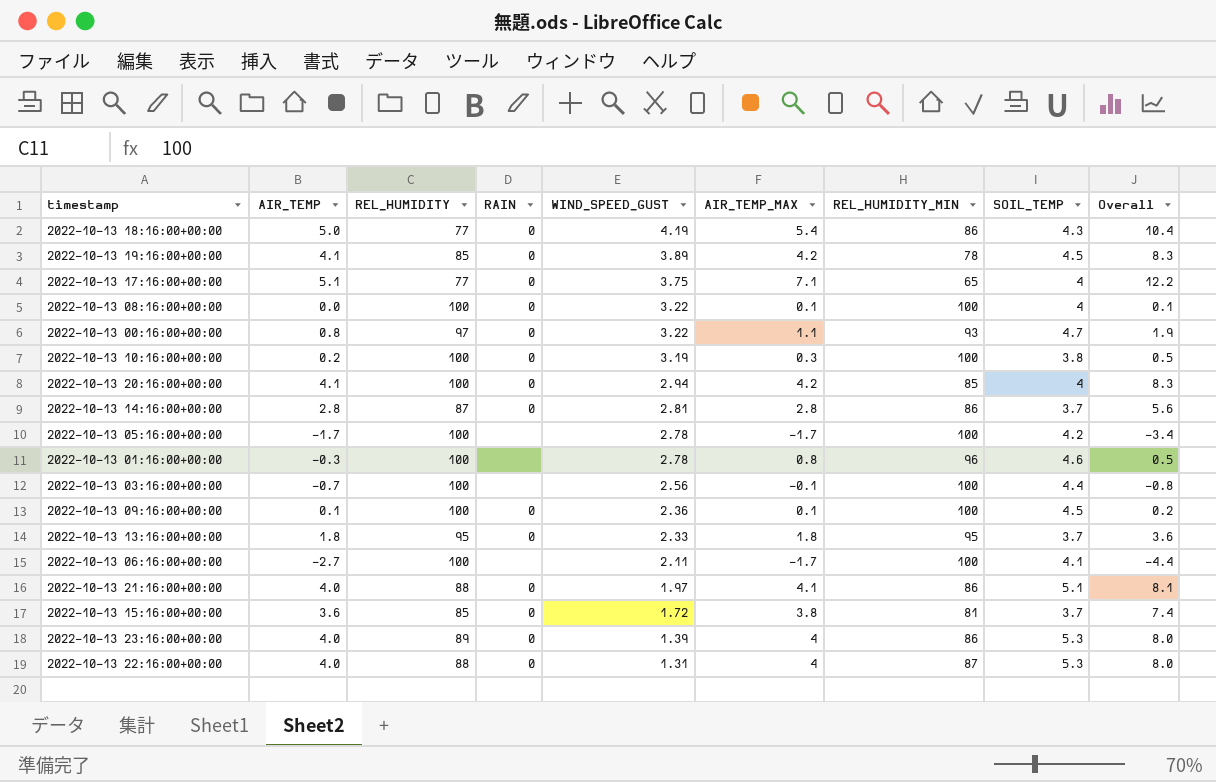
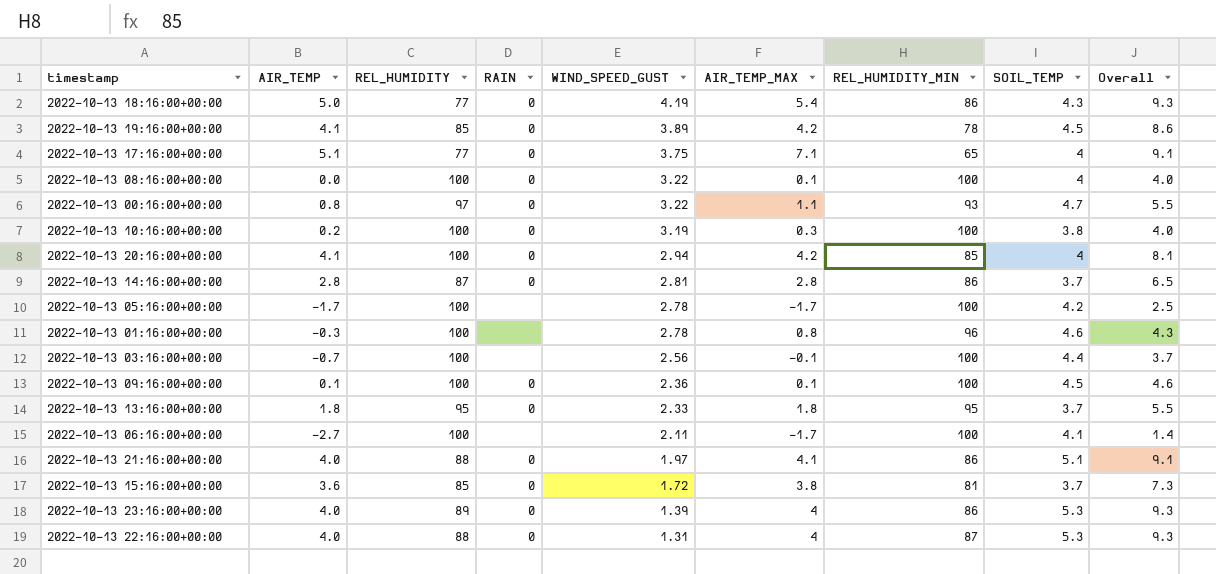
column Overall | formula: [AIR_TEMP] + [AIR_TEMP_MAX] -> [AIR_TEMP] + [SOIL_TEMP]

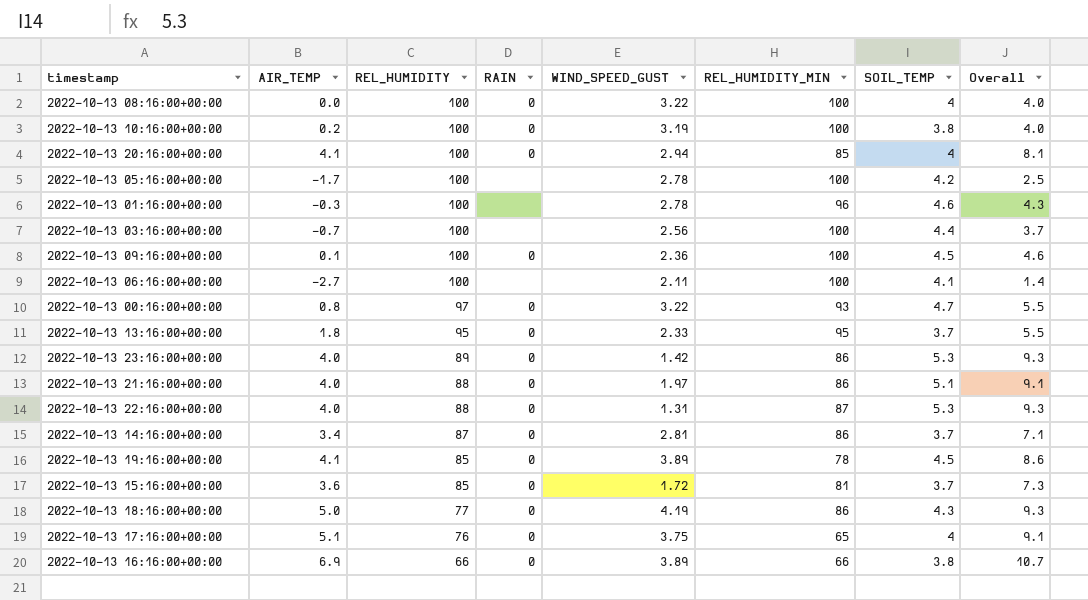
row order: WIND_SPEED_GUST descending -> REL_HUMIDITY descending
column AIR_TEMP_MAX | position: 6 -> none
2022-10-13 23:16:00+00:00 | WIND_SPEED_GUST: 1.39 -> 1.42
2022-10-13 14:16:00+00:00 | AIR_TEMP: 2.8 -> 3.4
2022-10-13 14:16:00+00:00 | Overall: 6.5 -> 7.1
2022-10-13 17:16:00+00:00 | REL_HUMIDITY: 77 -> 76
row 2022-10-13 16:16:00+00:00: none -> 6.9 | 66 | 0 | 3.89 | 66 | 3.8 | 10.7

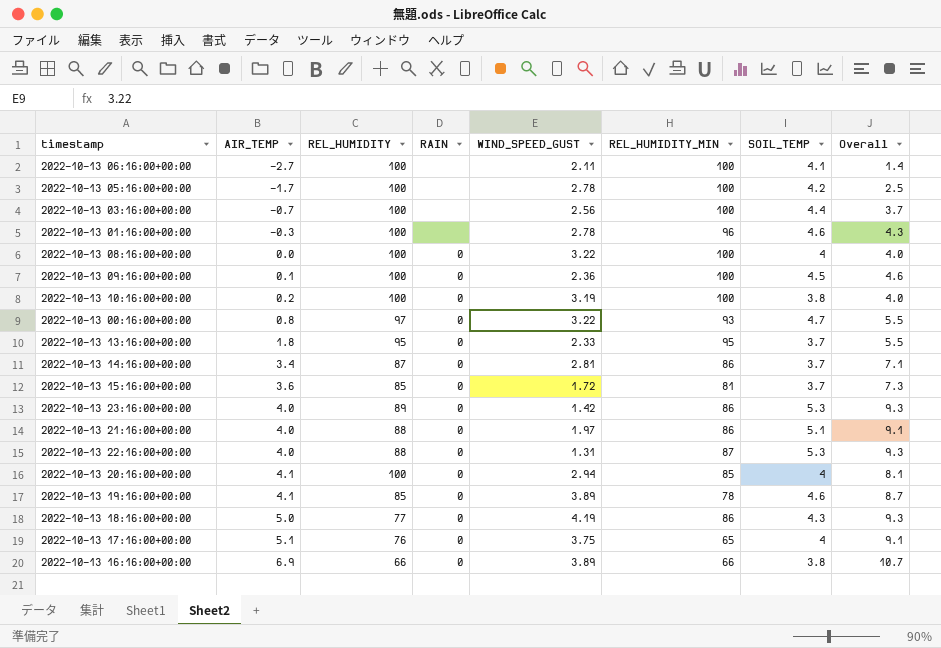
row order: REL_HUMIDITY descending -> AIR_TEMP ascending
2022-10-13 19:16:00+00:00 | SOIL_TEMP: 4.5 -> 4.6
2022-10-13 19:16:00+00:00 | Overall: 8.6 -> 8.7

